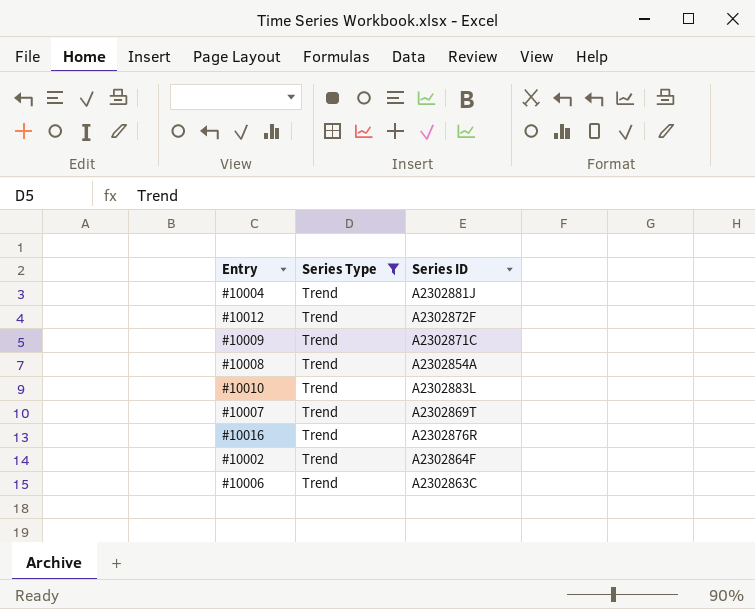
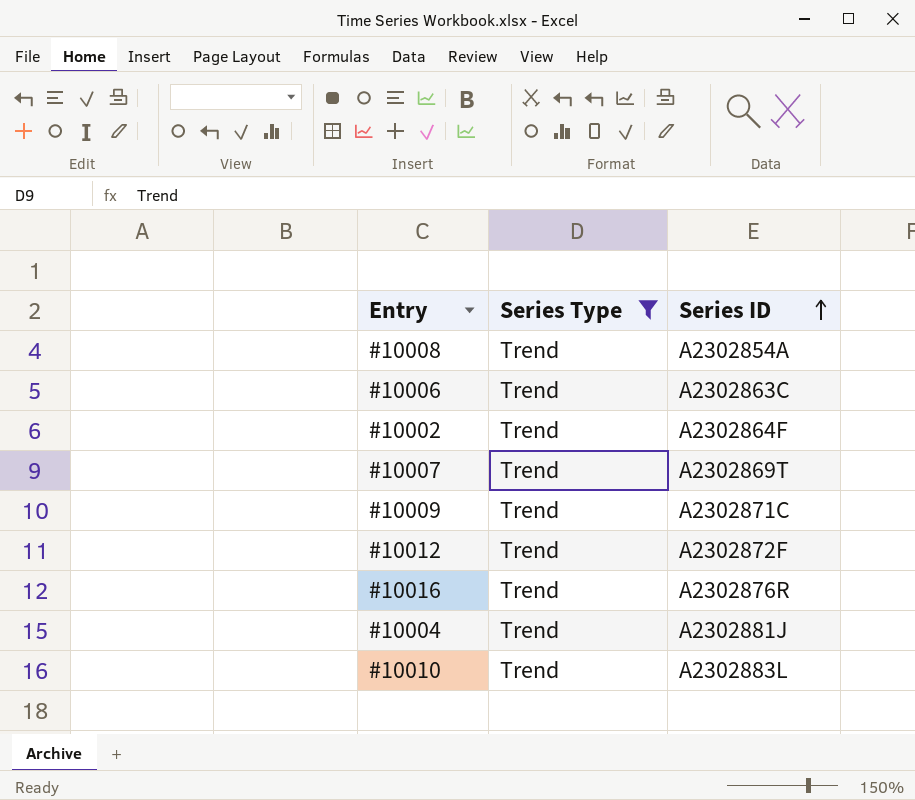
row order: none -> Series ID ascending

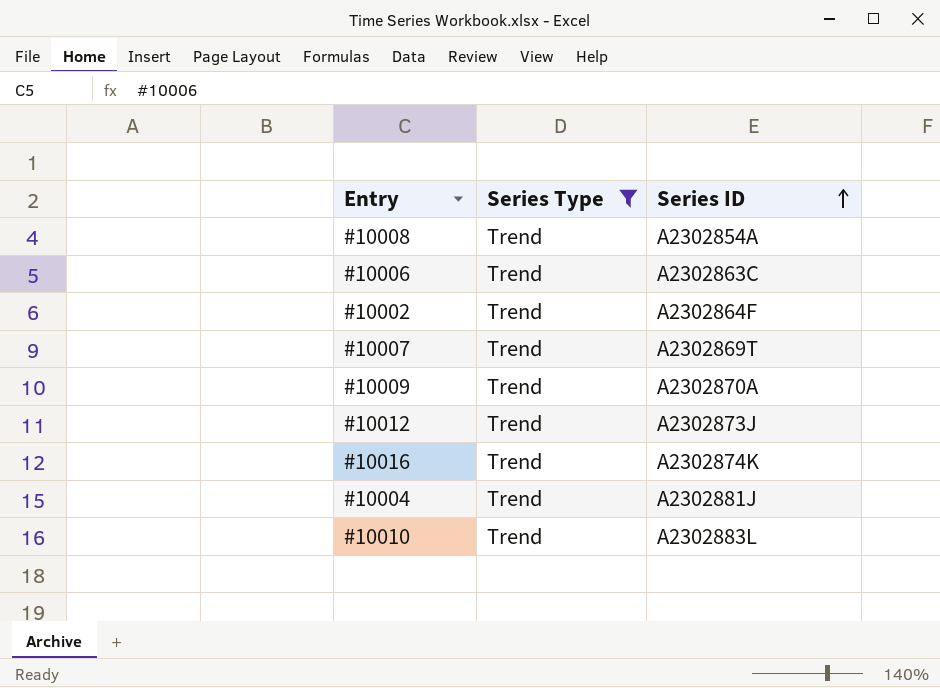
#10009 | Series ID: A2302871C -> A2302870A
#10012 | Series ID: A2302872F -> A2302873J
#10016 | Series ID: A2302876R -> A2302874K

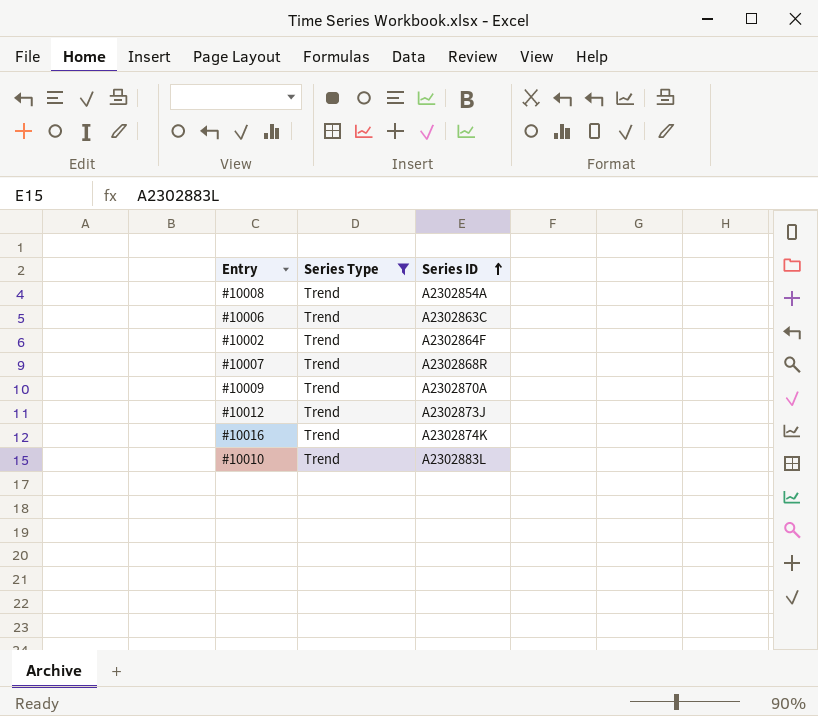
row #10004: Trend | A2302881J -> none
#10007 | Series ID: A2302869T -> A2302868R

